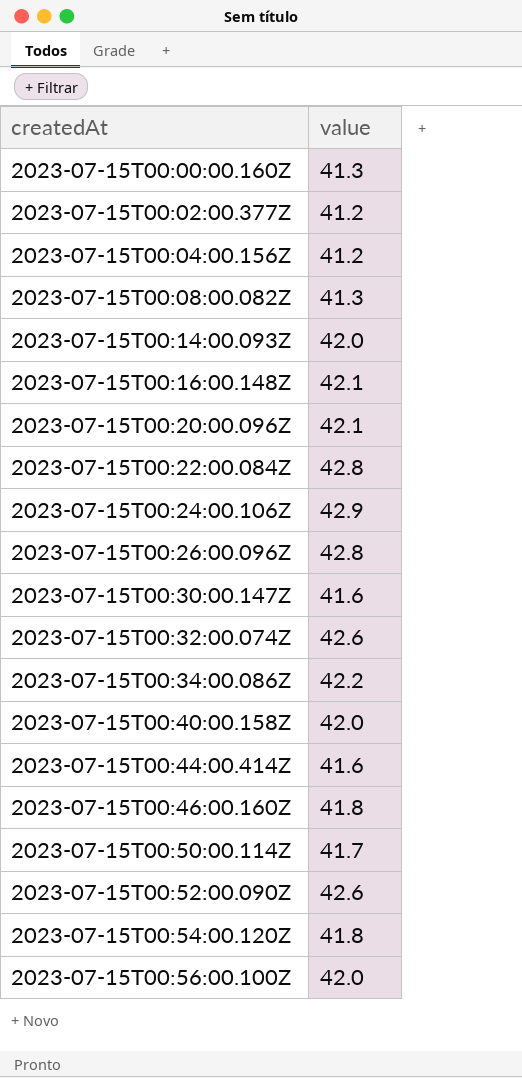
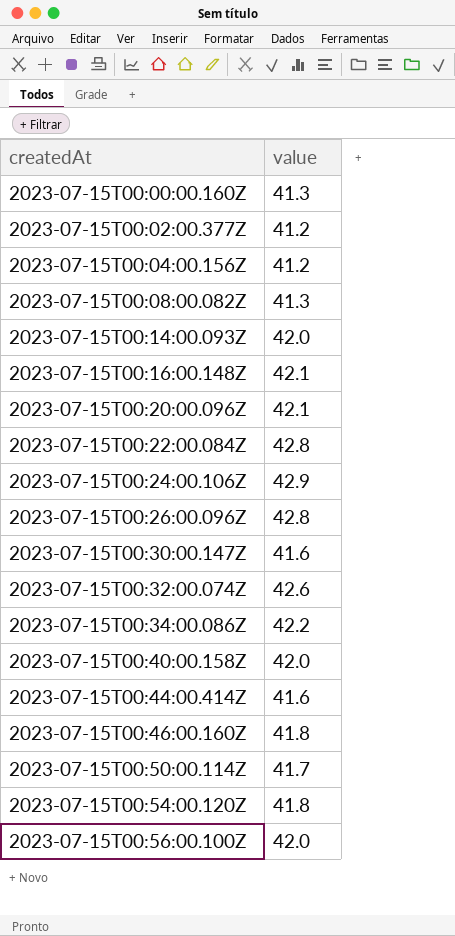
row 2023-07-15T00:52:00.090Z: 42.6 -> none

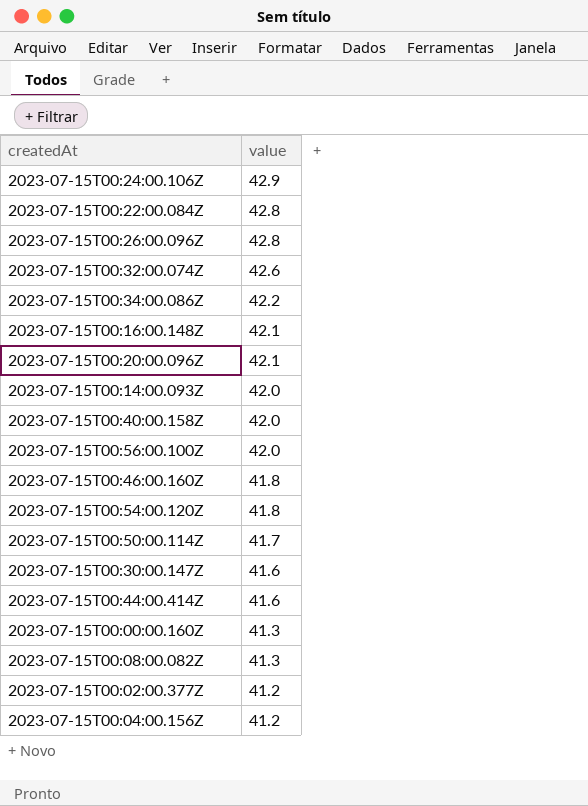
row order: createdAt ascending -> value descending

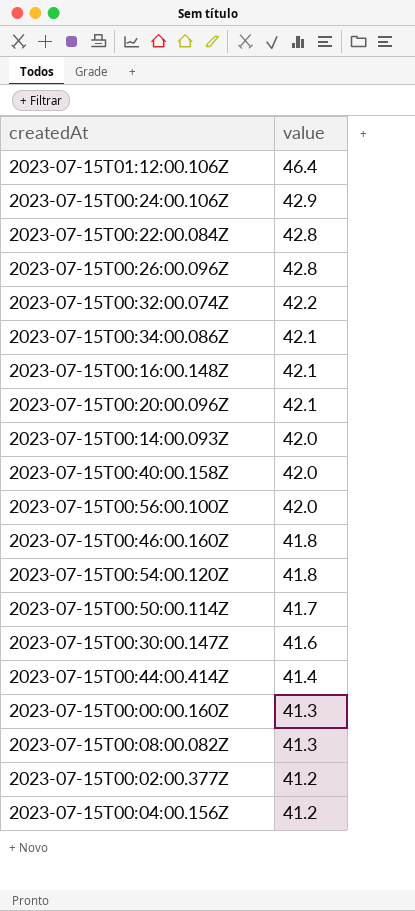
row 2023-07-15T01:12:00.106Z: none -> 46.4
2023-07-15T00:32:00.074Z | value: 42.6 -> 42.2
2023-07-15T00:34:00.086Z | value: 42.2 -> 42.1
2023-07-15T00:44:00.414Z | value: 41.6 -> 41.4

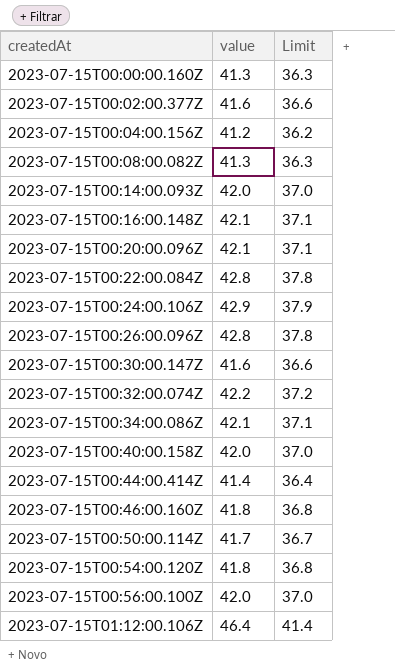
row order: value descending -> createdAt ascending
column Limit | formula: none -> [value] - 5
2023-07-15T00:02:00.377Z | value: 41.2 -> 41.6

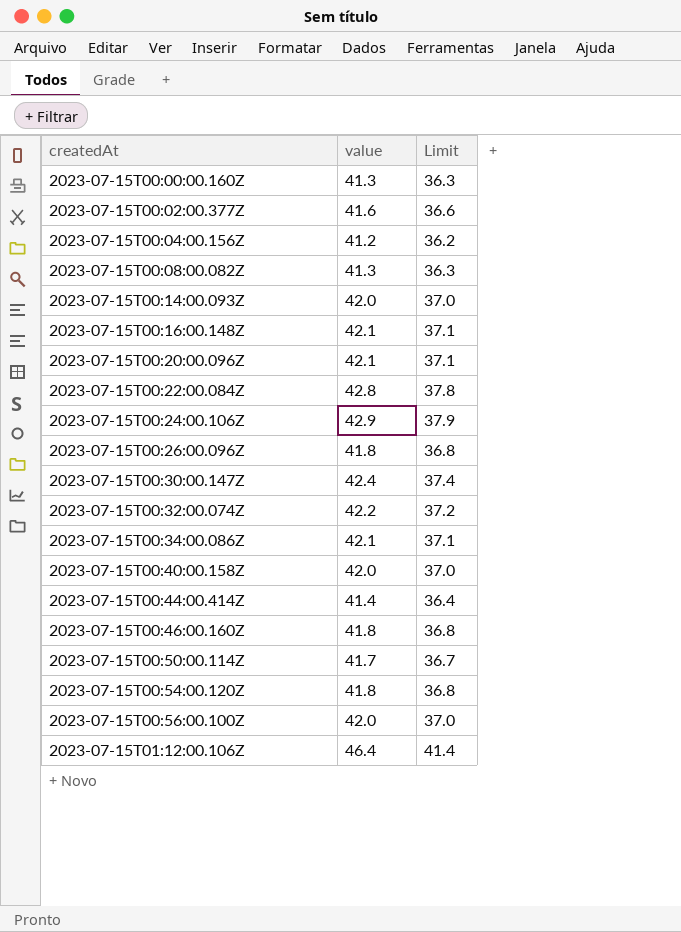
2023-07-15T00:26:00.096Z | value: 42.8 -> 41.8
2023-07-15T00:26:00.096Z | Limit: 37.8 -> 36.8
2023-07-15T00:30:00.147Z | value: 41.6 -> 42.4
2023-07-15T00:30:00.147Z | Limit: 36.6 -> 37.4

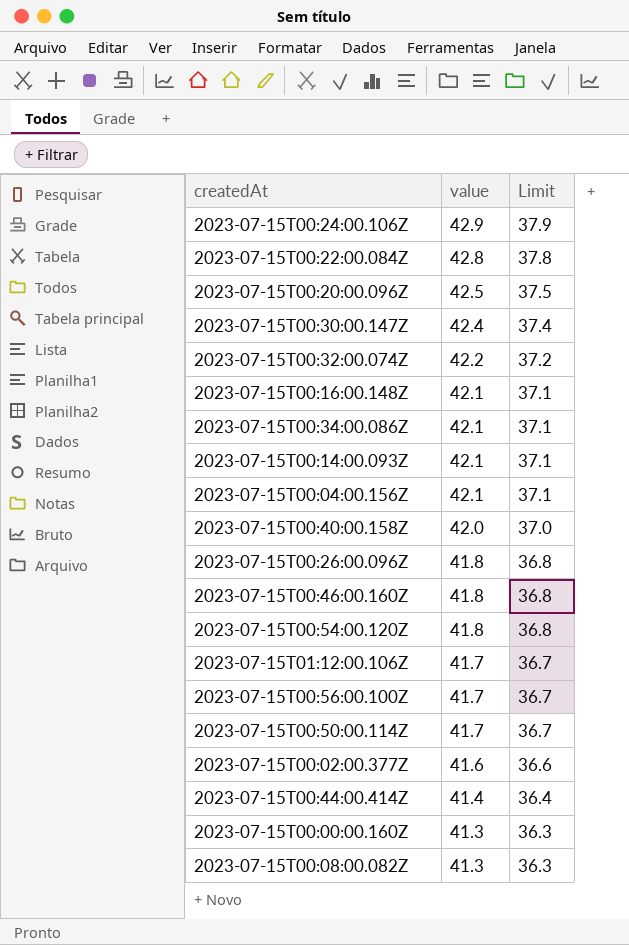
row order: createdAt ascending -> value descending
2023-07-15T00:20:00.096Z | value: 42.1 -> 42.5
2023-07-15T00:20:00.096Z | Limit: 37.1 -> 37.5
2023-07-15T00:14:00.093Z | value: 42.0 -> 42.1
2023-07-15T00:14:00.093Z | Limit: 37.0 -> 37.1
2023-07-15T00:04:00.156Z | value: 41.2 -> 42.1
2023-07-15T00:04:00.156Z | Limit: 36.2 -> 37.1
2023-07-15T01:12:00.106Z | value: 46.4 -> 41.7
2023-07-15T01:12:00.106Z | Limit: 41.4 -> 36.7
2023-07-15T00:56:00.100Z | value: 42.0 -> 41.7
2023-07-15T00:56:00.100Z | Limit: 37.0 -> 36.7

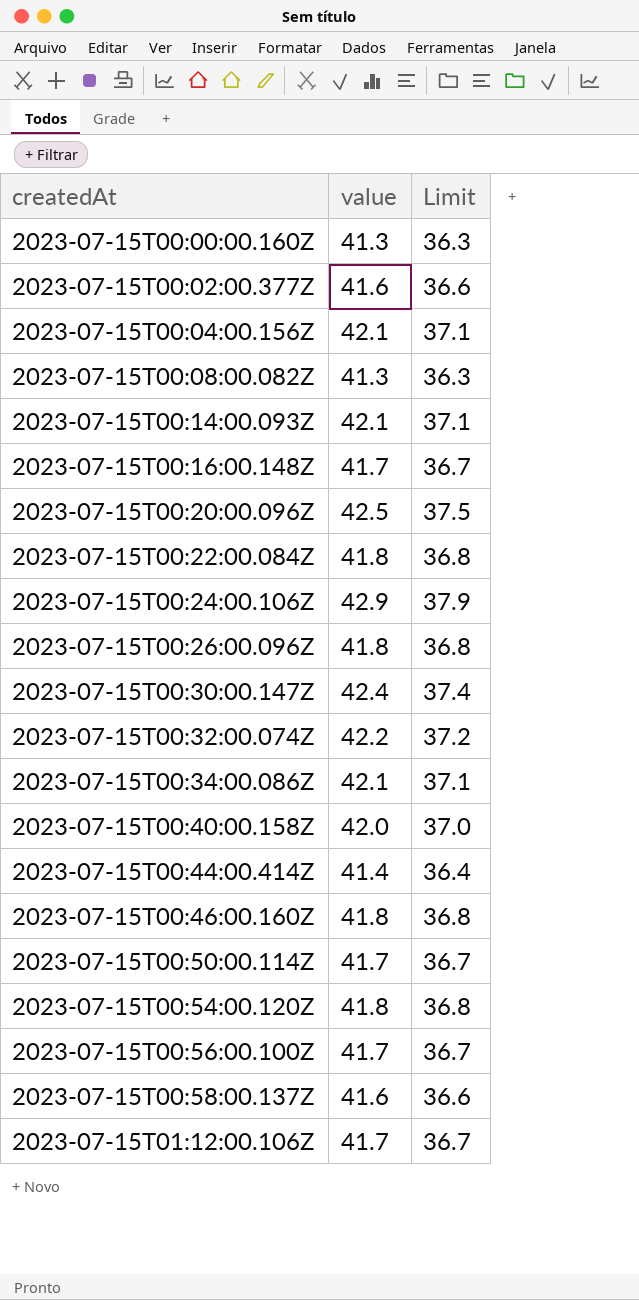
row order: value descending -> createdAt ascending
2023-07-15T00:16:00.148Z | value: 42.1 -> 41.7
2023-07-15T00:16:00.148Z | Limit: 37.1 -> 36.7
2023-07-15T00:22:00.084Z | value: 42.8 -> 41.8
2023-07-15T00:22:00.084Z | Limit: 37.8 -> 36.8
row 2023-07-15T00:58:00.137Z: none -> 41.6 | 36.6

